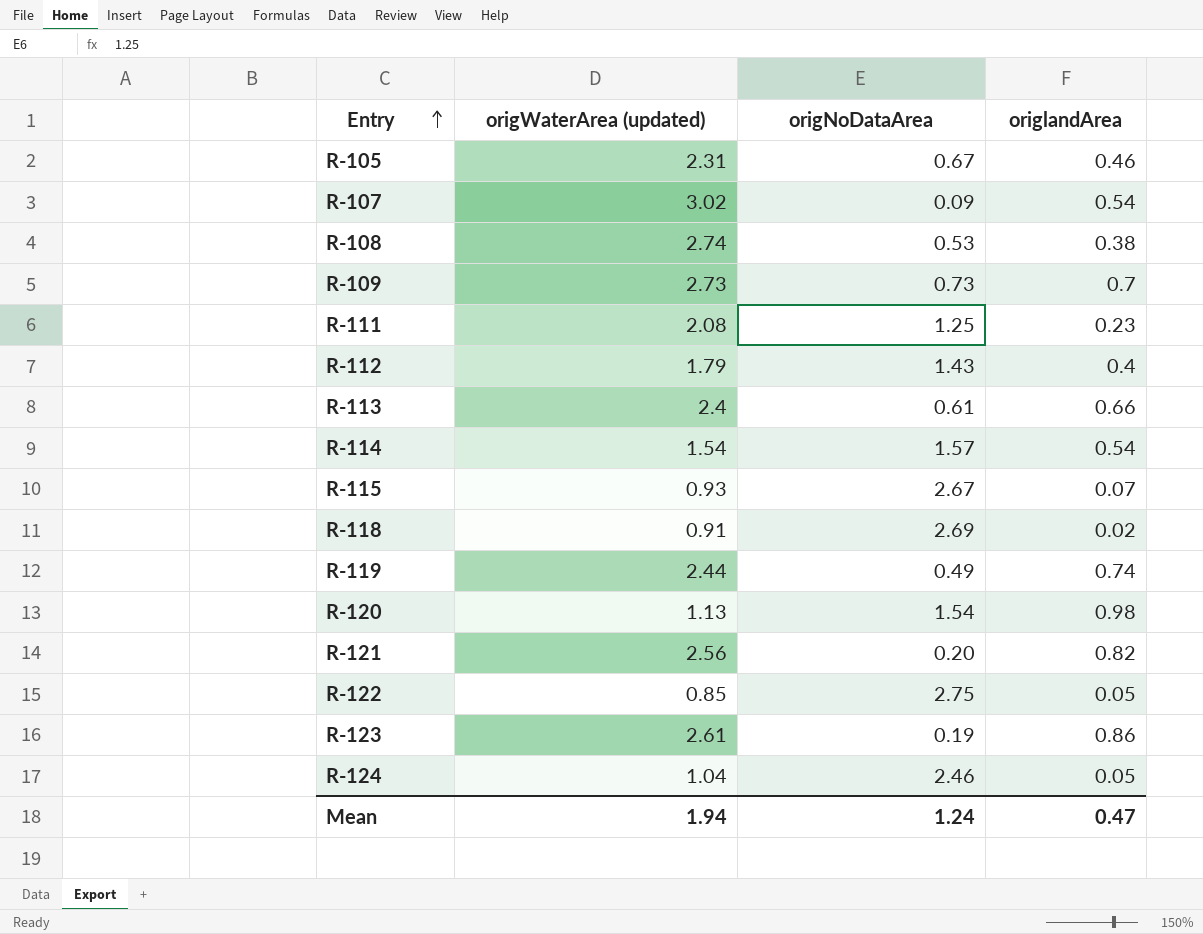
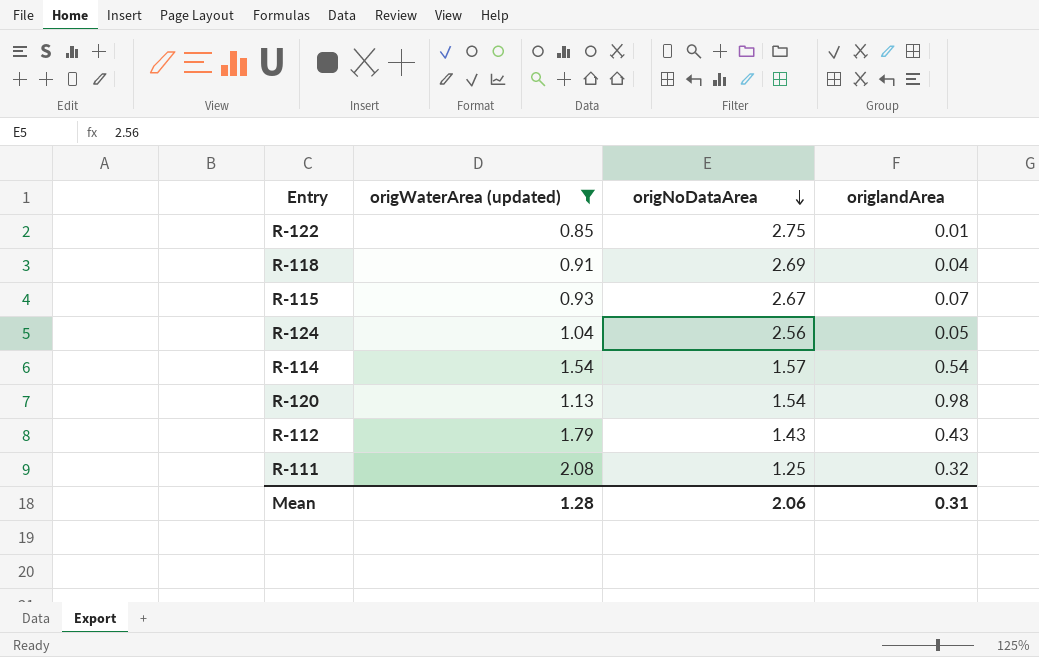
filter: none -> origWaterArea (updated) <= 2.08
row order: Entry ascending -> origNoDataArea descending
R-122 | origlandArea: 0.05 -> 0.01
R-118 | origlandArea: 0.02 -> 0.04
R-124 | origNoDataArea: 2.46 -> 2.56
R-112 | origlandArea: 0.4 -> 0.43
R-111 | origlandArea: 0.23 -> 0.32
Mean | origWaterArea (updated): 1.94 -> 1.28
Mean | origNoDataArea: 1.24 -> 2.06
Mean | origlandArea: 0.47 -> 0.31

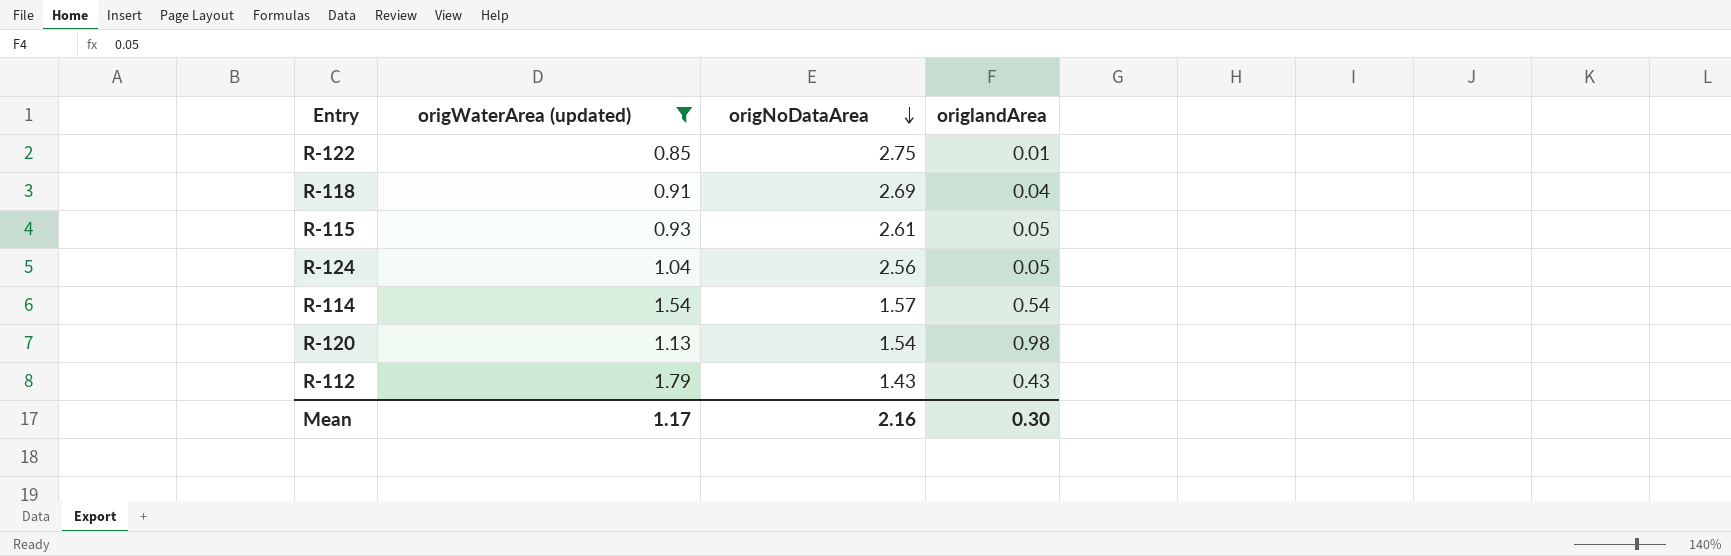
row R-111: 2.08 | 1.25 | 0.32 -> none
R-115 | origNoDataArea: 2.67 -> 2.61
R-115 | origlandArea: 0.07 -> 0.05
Mean | origWaterArea (updated): 1.28 -> 1.17
Mean | origNoDataArea: 2.06 -> 2.16
Mean | origlandArea: 0.31 -> 0.30

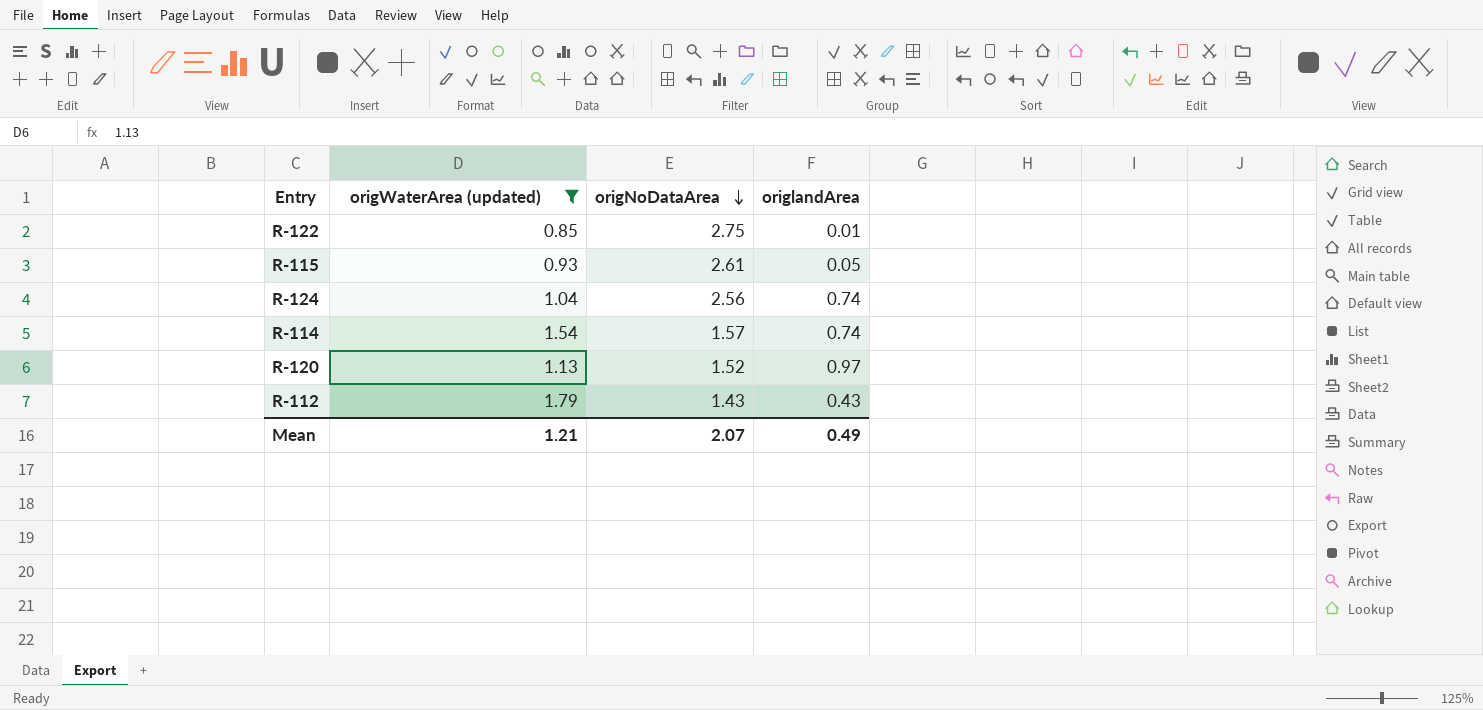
row R-118: 0.91 | 2.69 | 0.04 -> none
R-124 | origlandArea: 0.05 -> 0.74
R-114 | origlandArea: 0.54 -> 0.74
R-120 | origNoDataArea: 1.54 -> 1.52
R-120 | origlandArea: 0.98 -> 0.97
Mean | origWaterArea (updated): 1.17 -> 1.21
Mean | origNoDataArea: 2.16 -> 2.07
Mean | origlandArea: 0.30 -> 0.49

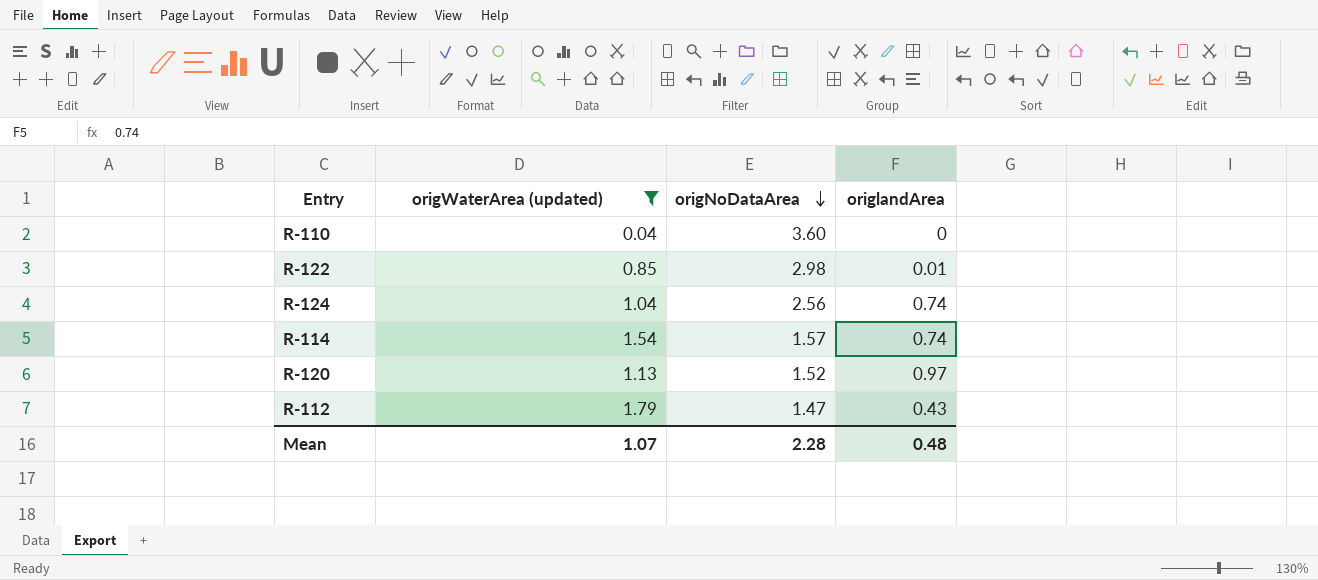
row R-115: 0.93 | 2.61 | 0.05 -> none
row R-110: none -> 0.04 | 3.60 | 0
R-122 | origNoDataArea: 2.75 -> 2.98
R-112 | origNoDataArea: 1.43 -> 1.47
Mean | origWaterArea (updated): 1.21 -> 1.07
Mean | origNoDataArea: 2.07 -> 2.28
Mean | origlandArea: 0.49 -> 0.48

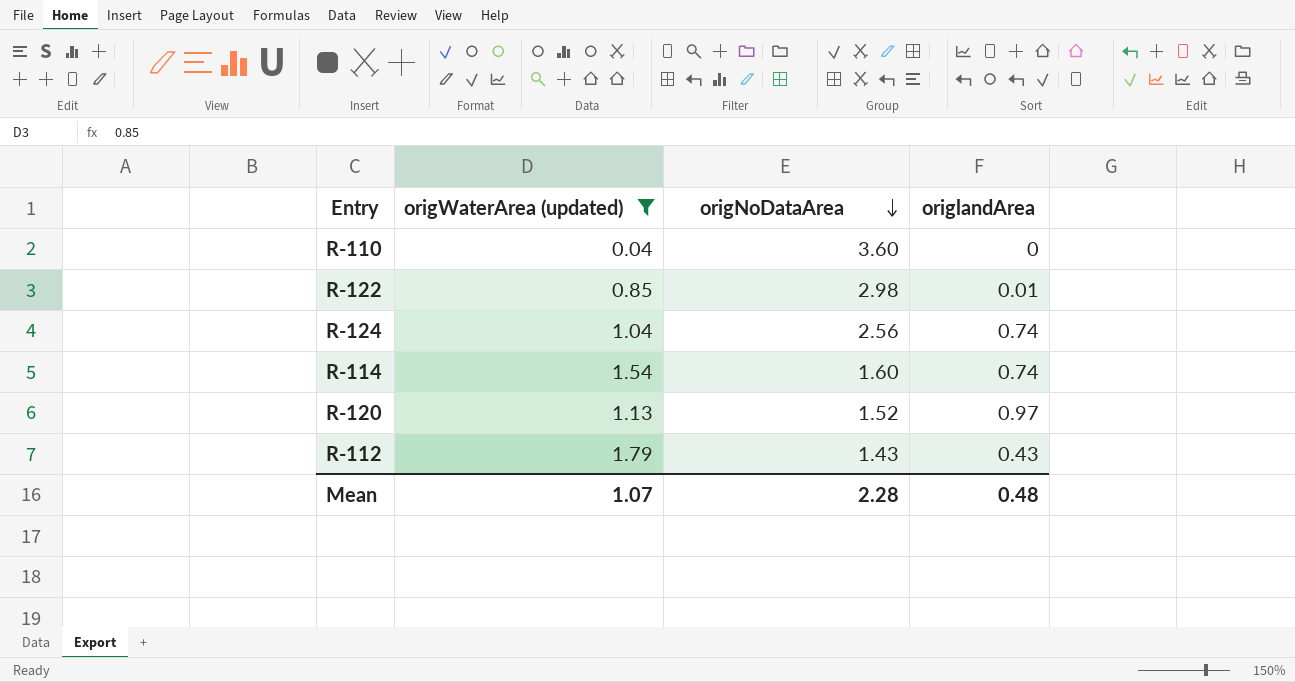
R-114 | origNoDataArea: 1.57 -> 1.60
R-112 | origNoDataArea: 1.47 -> 1.43

